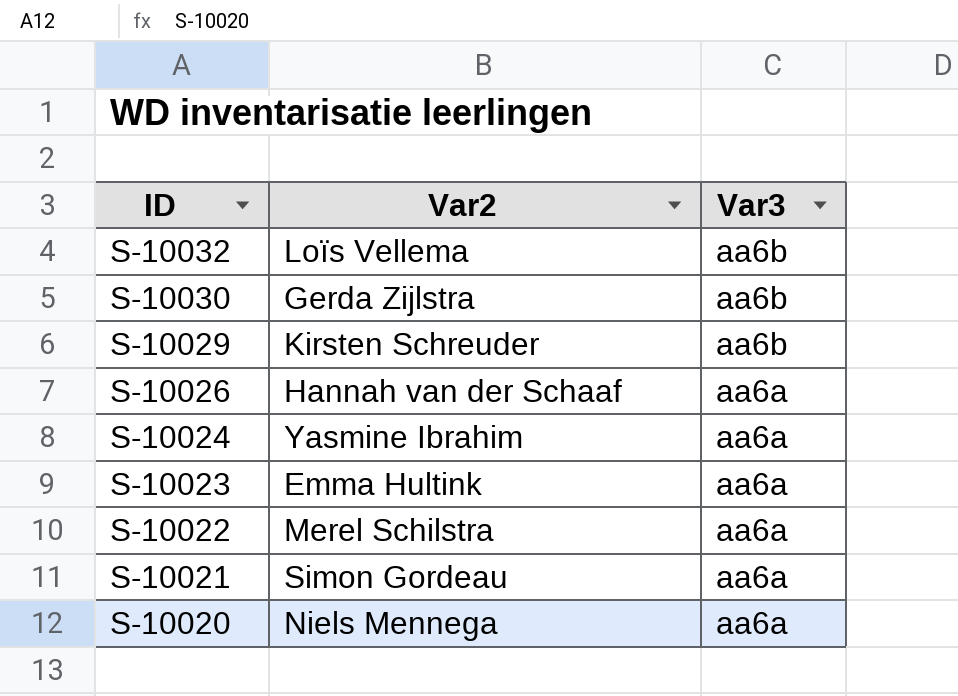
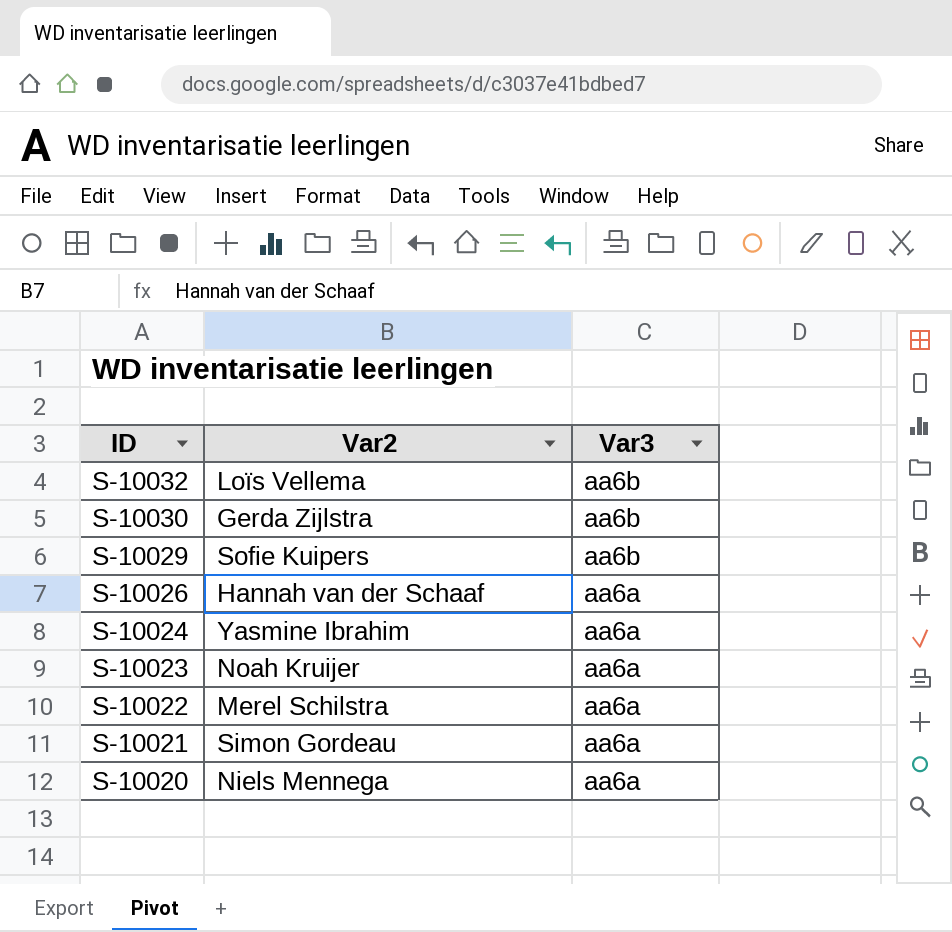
S-10029 | Var2: Kirsten Schreuder -> Sofie Kuipers
S-10023 | Var2: Emma Hultink -> Noah Kruijer

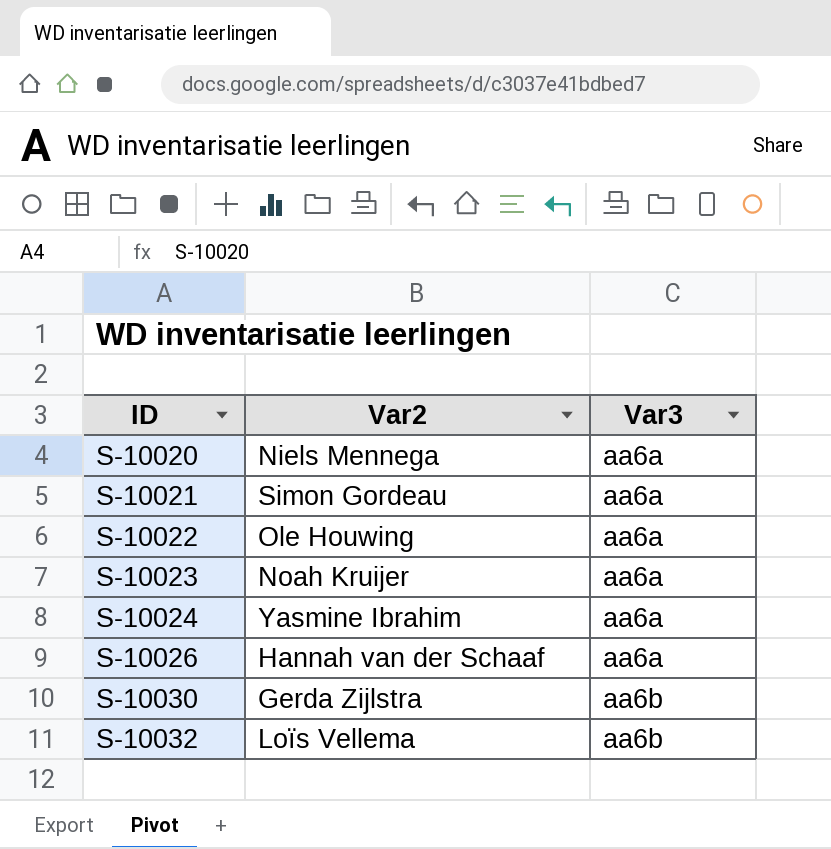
row order: ID descending -> ID ascending
row S-10029: Sofie Kuipers | aa6b -> none
S-10022 | Var2: Merel Schilstra -> Ole Houwing

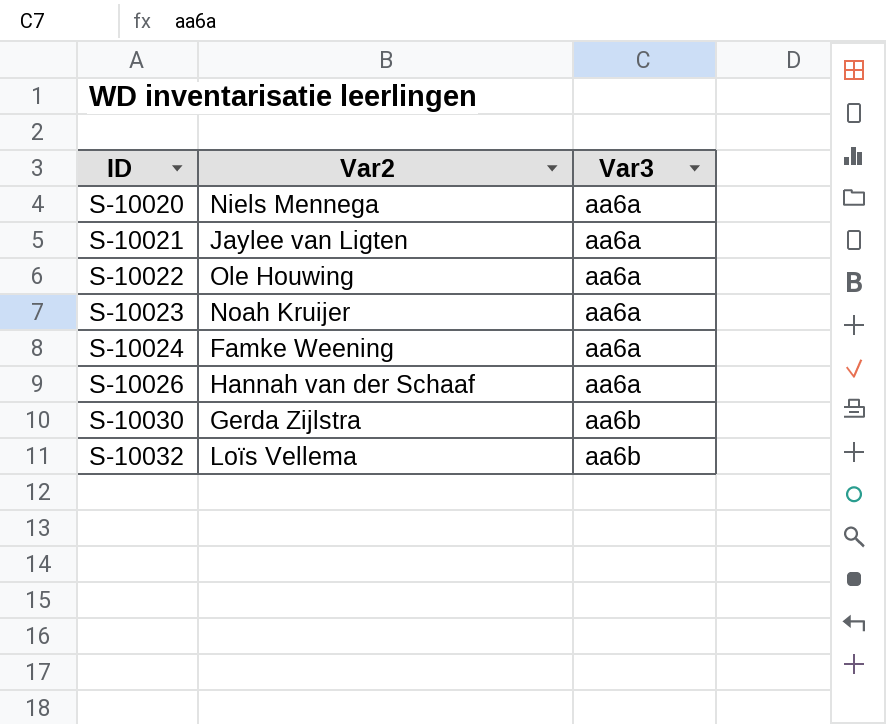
S-10021 | Var2: Simon Gordeau -> Jaylee van Ligten
S-10024 | Var2: Yasmine Ibrahim -> Famke Weening

